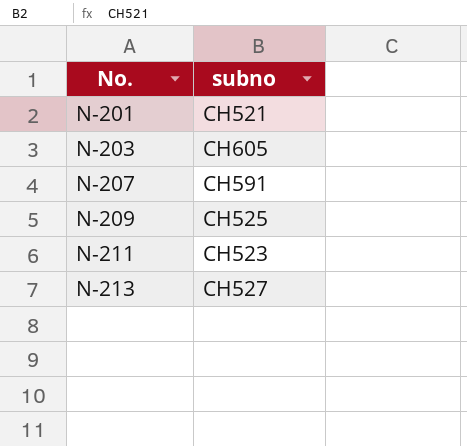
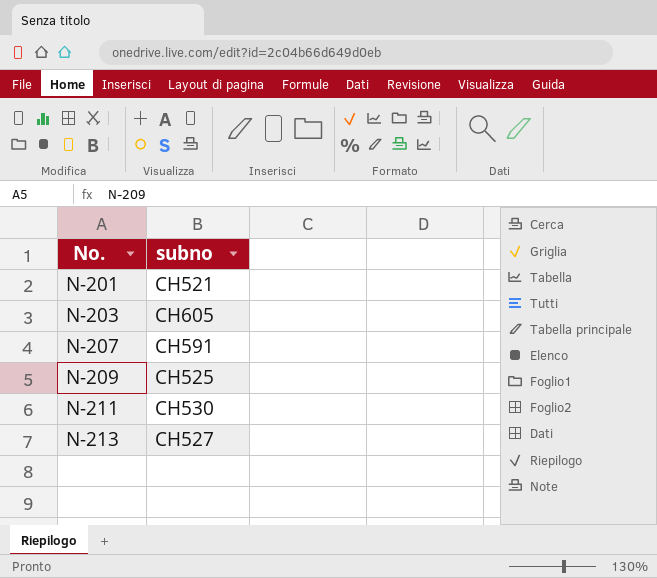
N-211 | subno: CH523 -> CH530

